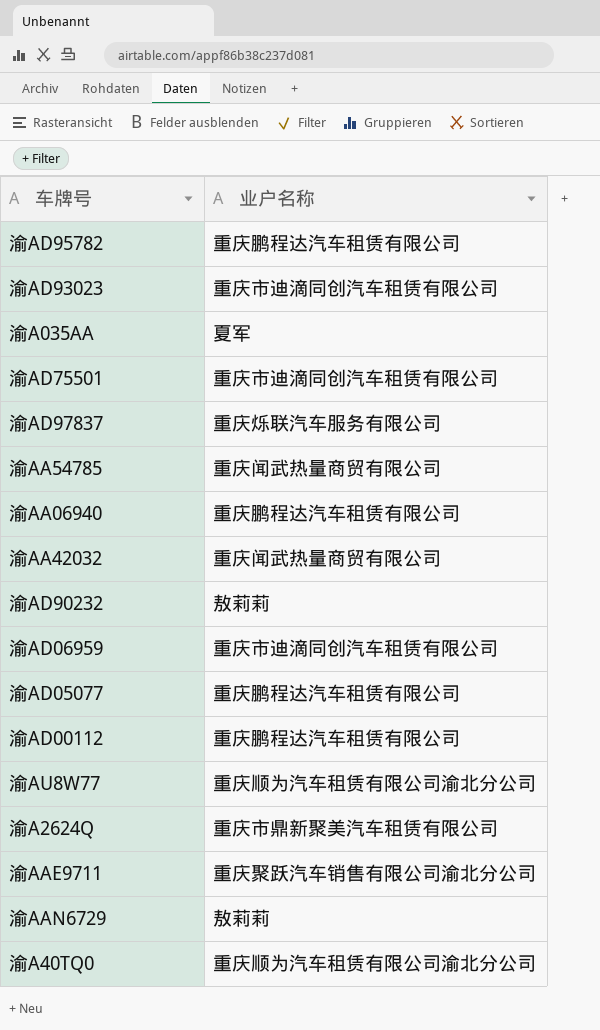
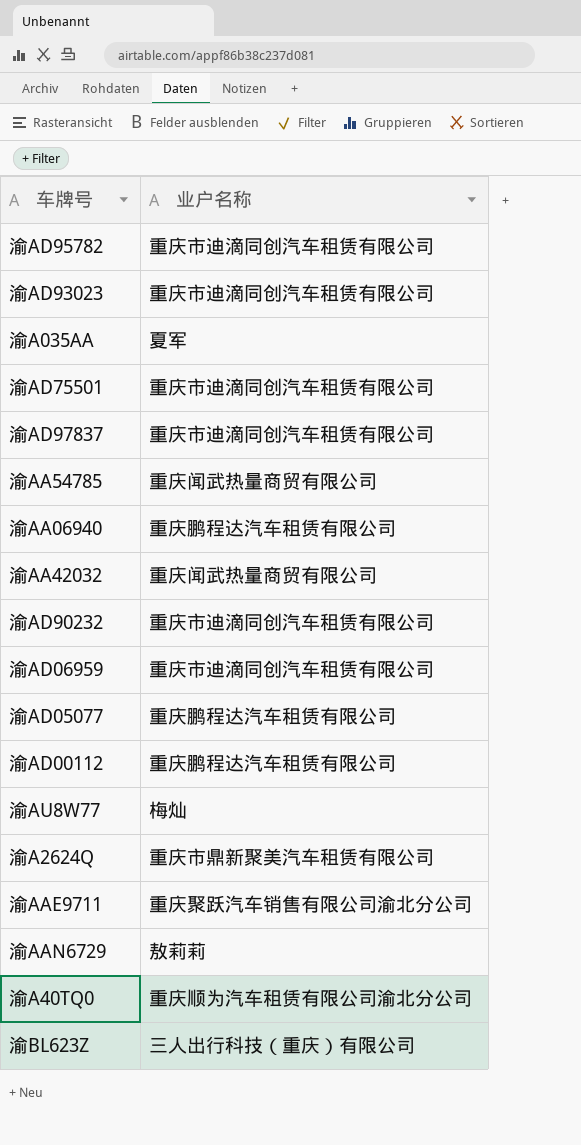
渝AD95782 | 业户名称: 重庆鹏程达汽车租赁有限公司 -> 重庆市迪滴同创汽车租赁有限公司
渝AD97837 | 业户名称: 重庆烁联汽车服务有限公司 -> 重庆市迪滴同创汽车租赁有限公司
渝AD90232 | 业户名称: 敖莉莉 -> 重庆市迪滴同创汽车租赁有限公司
渝AU8W77 | 业户名称: 重庆顺为汽车租赁有限公司渝北分公司 -> 梅灿
row 渝BL623Z: none -> 三人出行科技（重庆）有限公司

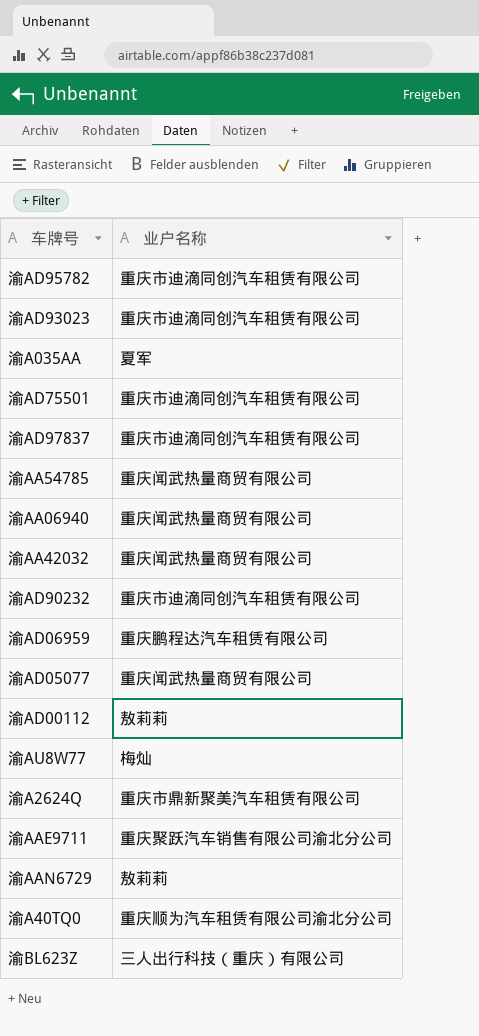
渝AA06940 | 业户名称: 重庆鹏程达汽车租赁有限公司 -> 重庆闻武热量商贸有限公司
渝AD06959 | 业户名称: 重庆市迪滴同创汽车租赁有限公司 -> 重庆鹏程达汽车租赁有限公司
渝AD05077 | 业户名称: 重庆鹏程达汽车租赁有限公司 -> 重庆闻武热量商贸有限公司
渝AD00112 | 业户名称: 重庆鹏程达汽车租赁有限公司 -> 敖莉莉

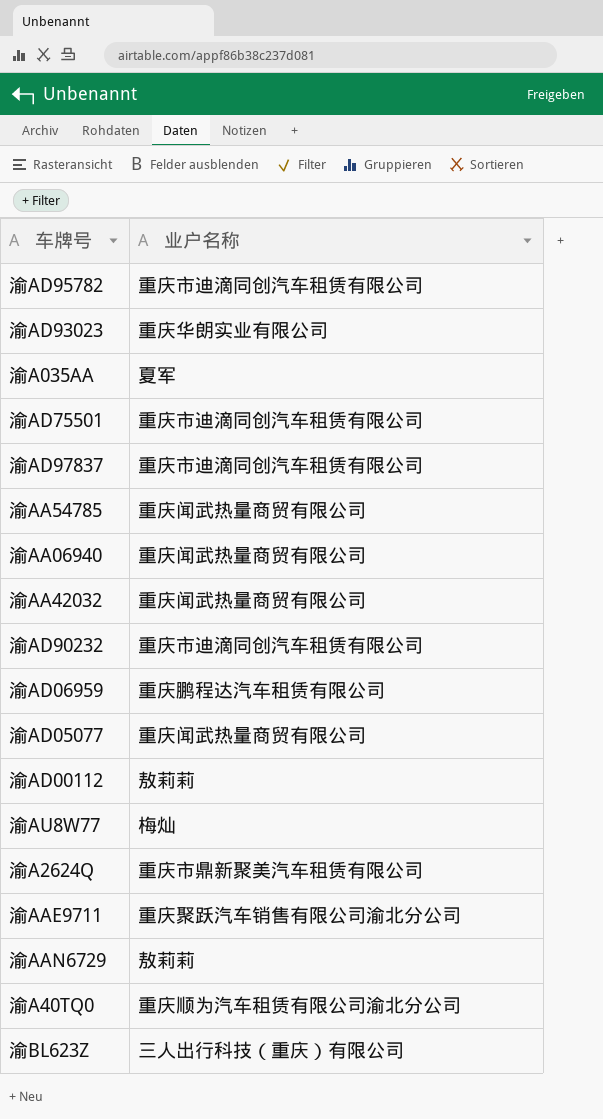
渝AD93023 | 业户名称: 重庆市迪滴同创汽车租赁有限公司 -> 重庆华朗实业有限公司

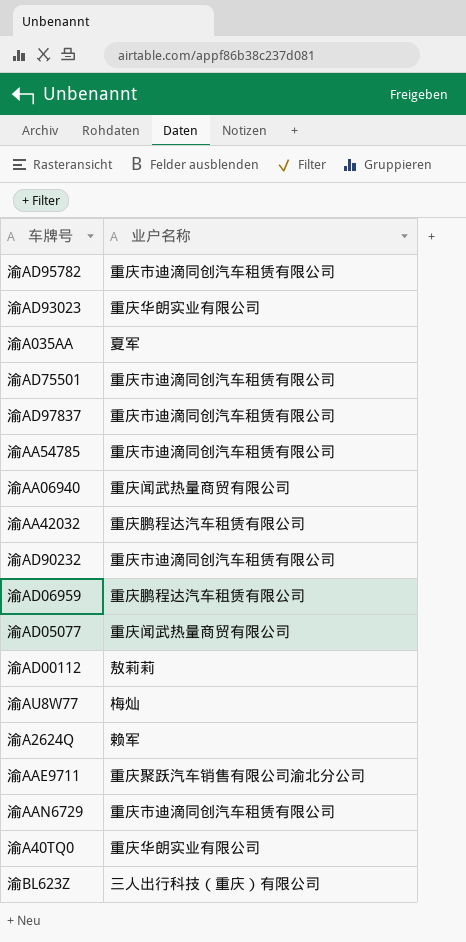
渝AA54785 | 业户名称: 重庆闻武热量商贸有限公司 -> 重庆市迪滴同创汽车租赁有限公司
渝AA42032 | 业户名称: 重庆闻武热量商贸有限公司 -> 重庆鹏程达汽车租赁有限公司
渝A2624Q | 业户名称: 重庆市鼎新聚美汽车租赁有限公司 -> 赖军
渝AAN6729 | 业户名称: 敖莉莉 -> 重庆市迪滴同创汽车租赁有限公司
渝A40TQ0 | 业户名称: 重庆顺为汽车租赁有限公司渝北分公司 -> 重庆华朗实业有限公司

